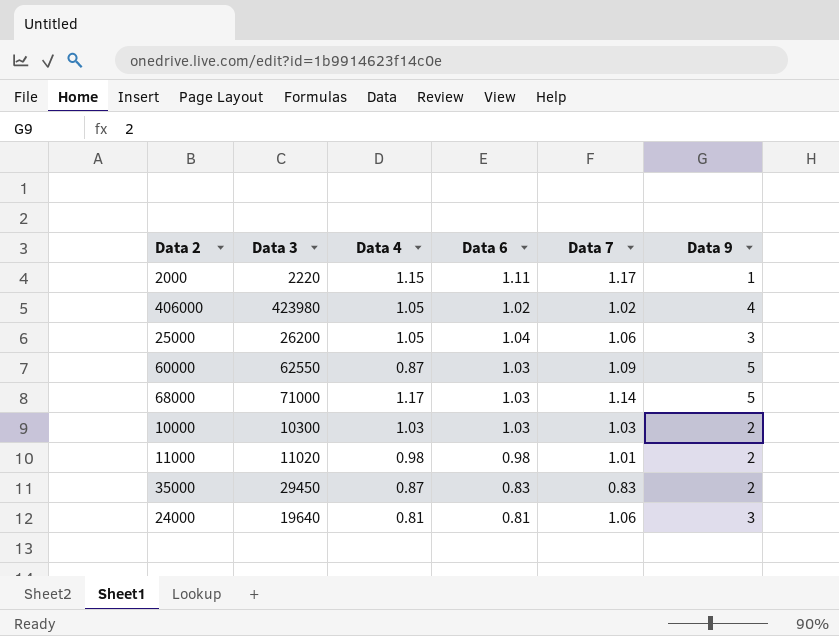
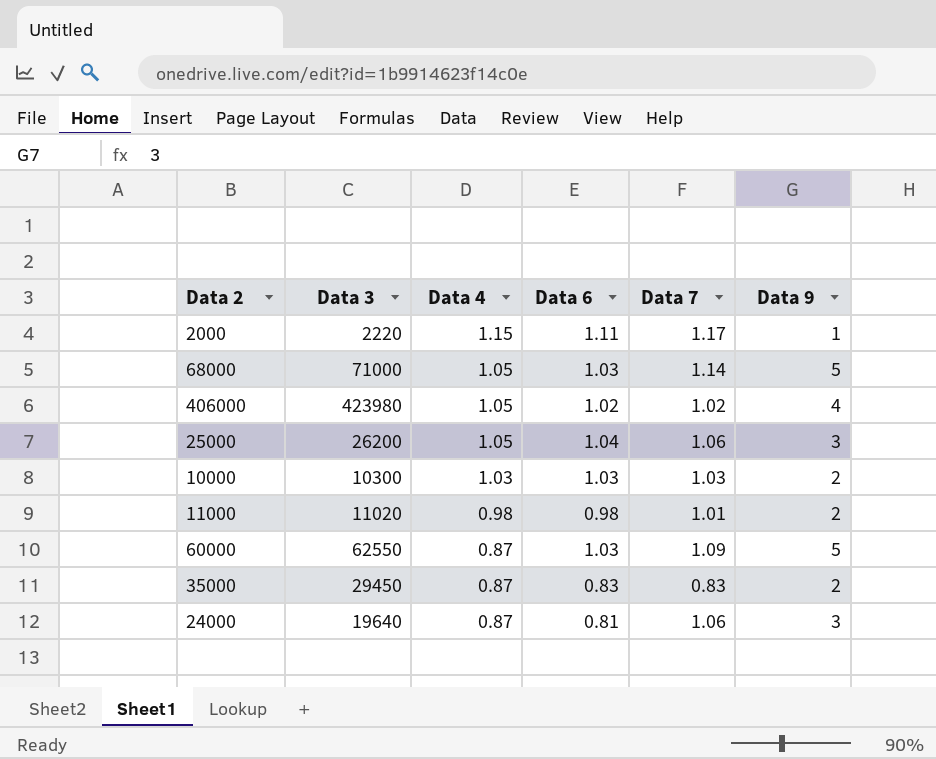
row order: none -> Data 4 descending
68000 | Data 4: 1.17 -> 1.05
24000 | Data 4: 0.81 -> 0.87

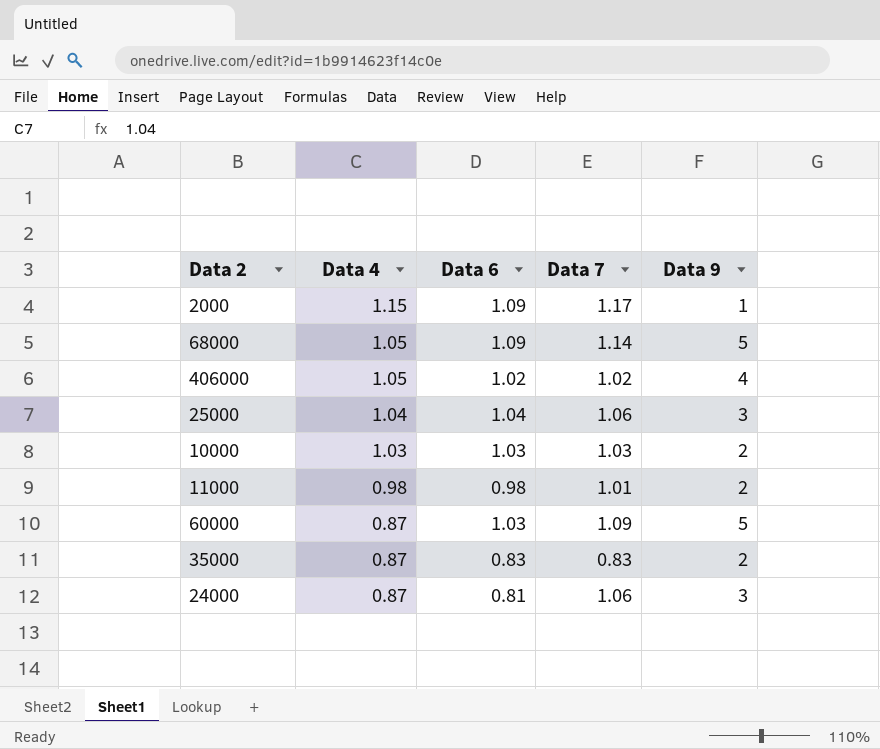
column Data 3 | position: 2 -> none
2000 | Data 6: 1.11 -> 1.09
68000 | Data 6: 1.03 -> 1.09
25000 | Data 4: 1.05 -> 1.04

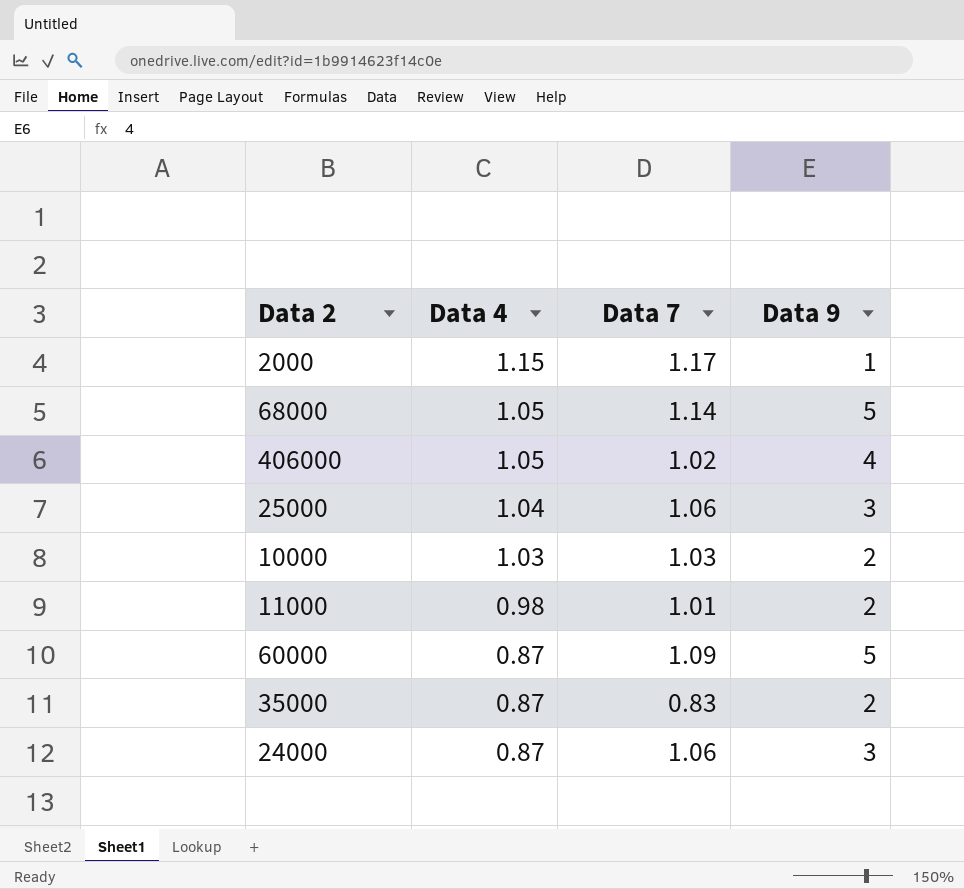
column Data 6 | position: 3 -> none

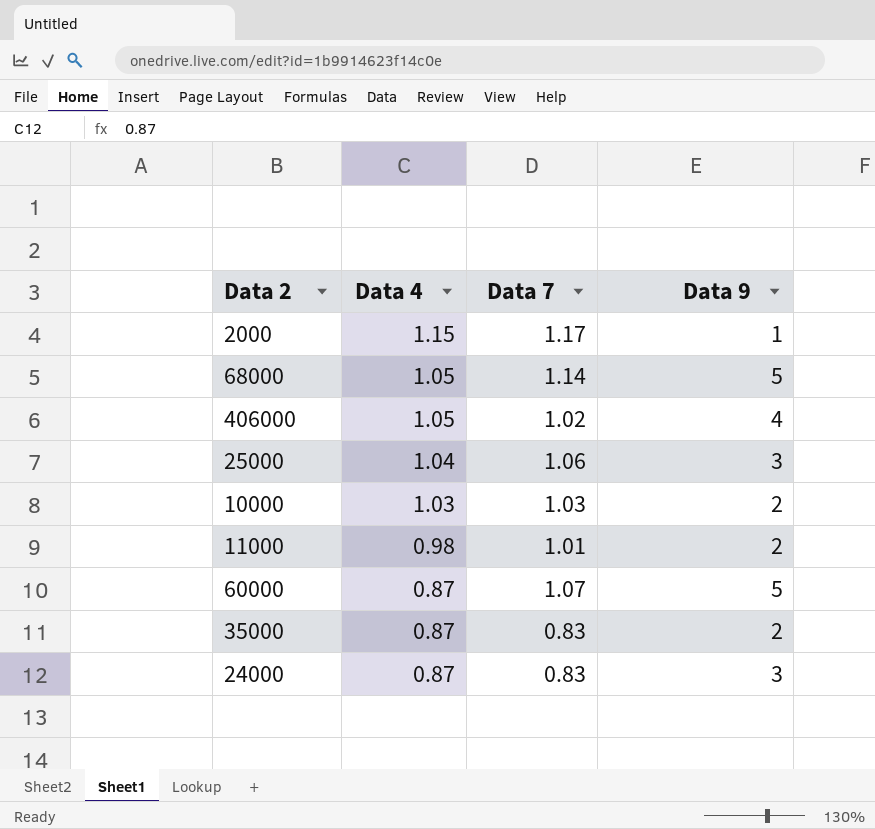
60000 | Data 7: 1.09 -> 1.07
24000 | Data 7: 1.06 -> 0.83

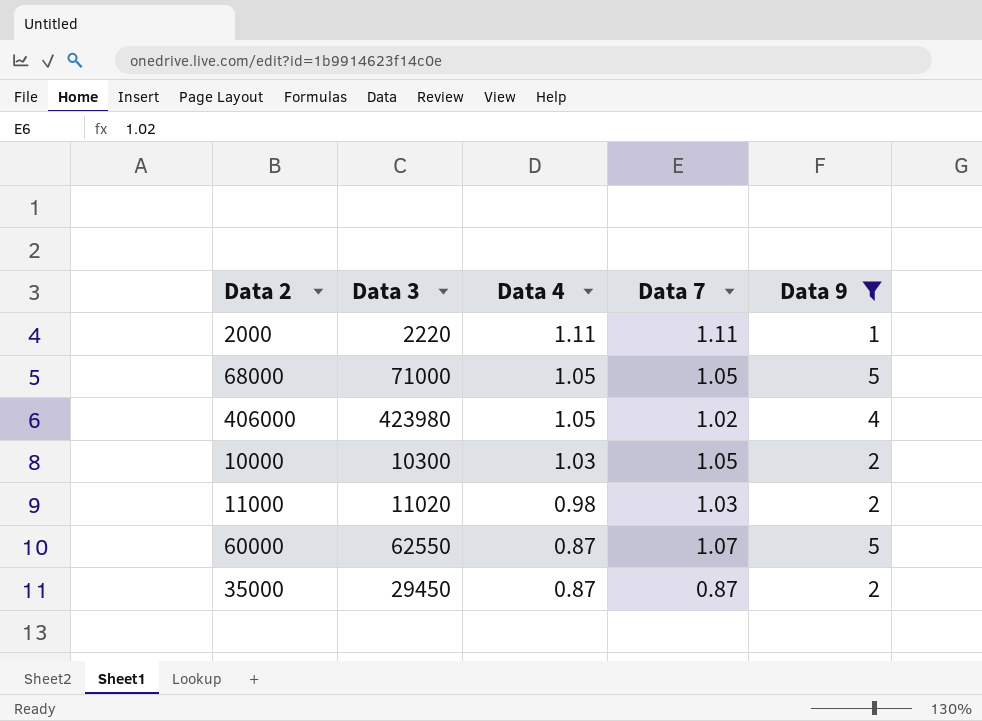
filter: none -> Data 9 != 3
column Data 3 | position: none -> 2
2000 | Data 4: 1.15 -> 1.11
2000 | Data 7: 1.17 -> 1.11
68000 | Data 7: 1.14 -> 1.05
10000 | Data 7: 1.03 -> 1.05
11000 | Data 7: 1.01 -> 1.03
35000 | Data 7: 0.83 -> 0.87

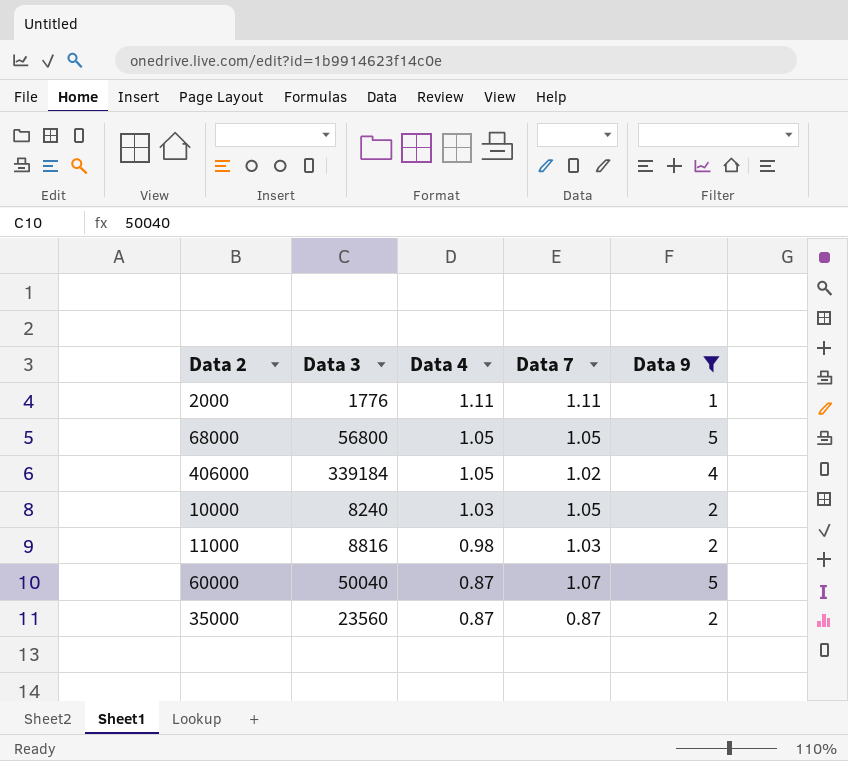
2000 | Data 3: 2220 -> 1776
68000 | Data 3: 71000 -> 56800
406000 | Data 3: 423980 -> 339184
10000 | Data 3: 10300 -> 8240
11000 | Data 3: 11020 -> 8816
60000 | Data 3: 62550 -> 50040
35000 | Data 3: 29450 -> 23560

